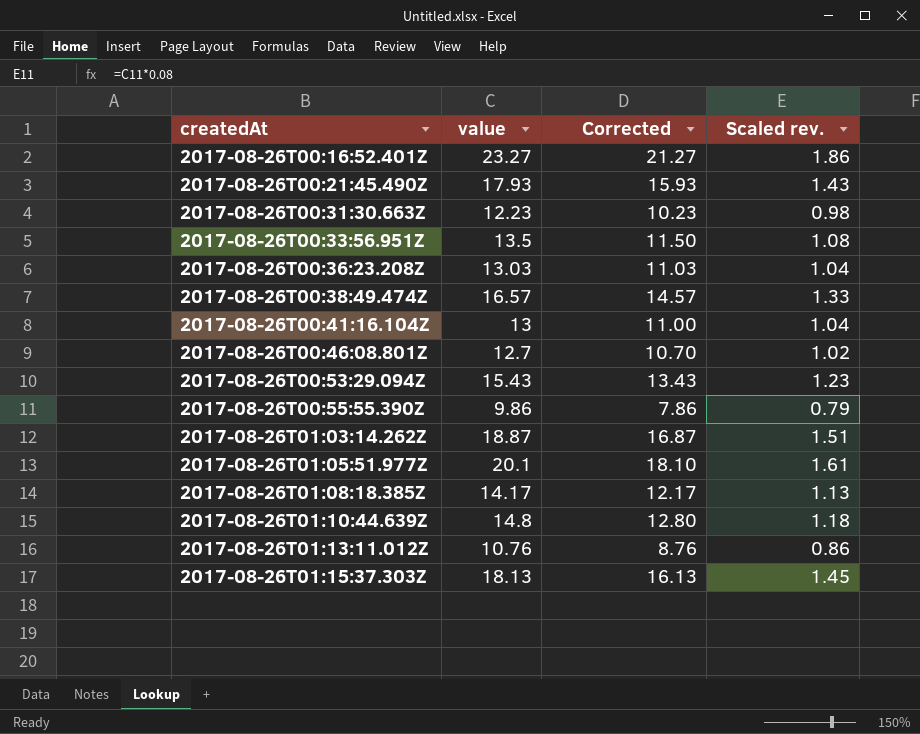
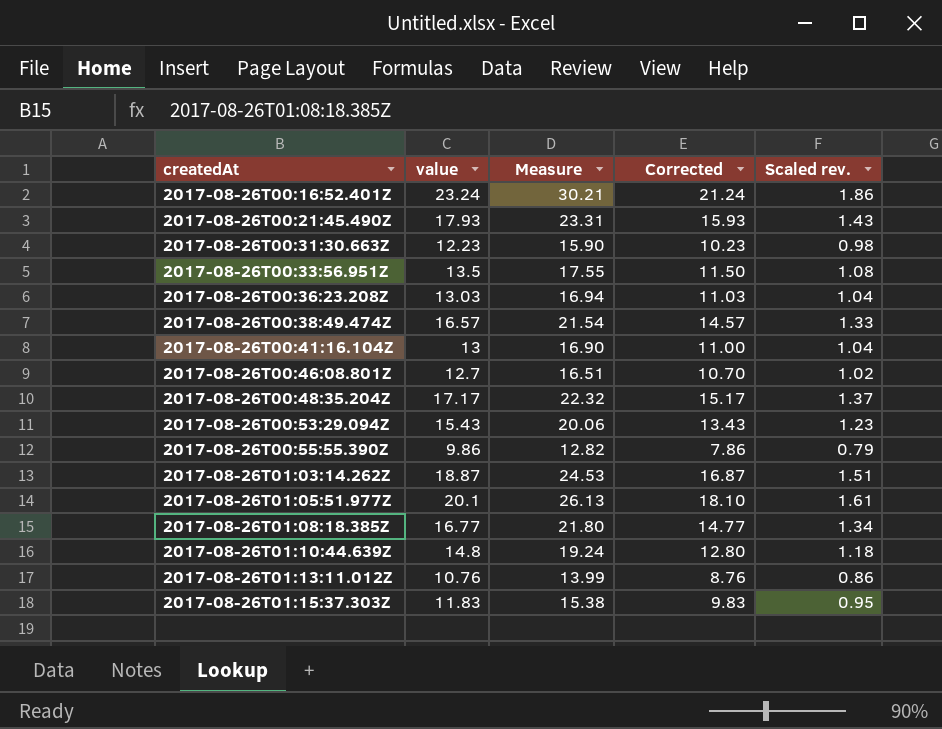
column Measure | formula: none -> [value] * 1.3
2017-08-26T00:16:52.401Z | value: 23.27 -> 23.24
2017-08-26T00:16:52.401Z | Corrected: 21.27 -> 21.24
row 2017-08-26T00:48:35.204Z: none -> 17.17 | 22.32 | 15.17 | 1.37
2017-08-26T01:08:18.385Z | value: 14.17 -> 16.77
2017-08-26T01:08:18.385Z | Corrected: 12.17 -> 14.77
2017-08-26T01:08:18.385Z | Scaled rev.: 1.13 -> 1.34
2017-08-26T01:15:37.303Z | value: 18.13 -> 11.83
2017-08-26T01:15:37.303Z | Corrected: 16.13 -> 9.83
2017-08-26T01:15:37.303Z | Scaled rev.: 1.45 -> 0.95

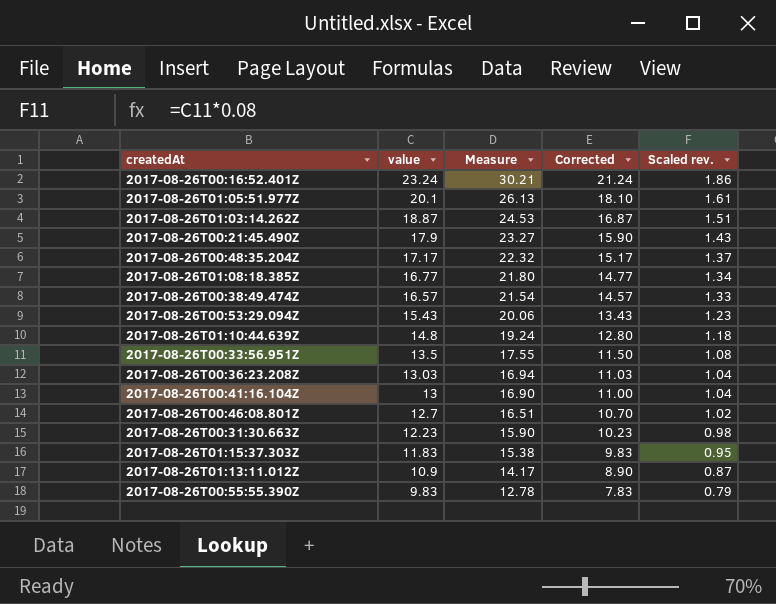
row order: createdAt ascending -> value descending
2017-08-26T00:21:45.490Z | value: 17.93 -> 17.9
2017-08-26T00:21:45.490Z | Measure: 23.31 -> 23.27
2017-08-26T00:21:45.490Z | Corrected: 15.93 -> 15.90
2017-08-26T01:13:11.012Z | value: 10.76 -> 10.9
2017-08-26T01:13:11.012Z | Measure: 13.99 -> 14.17
2017-08-26T01:13:11.012Z | Corrected: 8.76 -> 8.90
2017-08-26T01:13:11.012Z | Scaled rev.: 0.86 -> 0.87
2017-08-26T00:55:55.390Z | value: 9.86 -> 9.83
2017-08-26T00:55:55.390Z | Measure: 12.82 -> 12.78
2017-08-26T00:55:55.390Z | Corrected: 7.86 -> 7.83

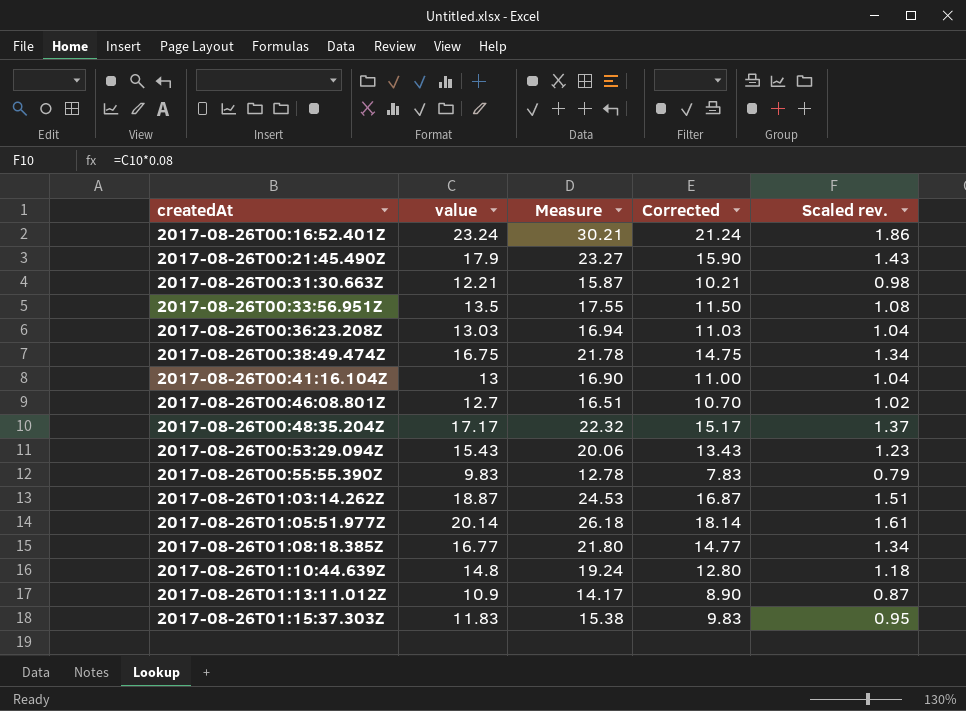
row order: value descending -> createdAt ascending
2017-08-26T00:31:30.663Z | value: 12.23 -> 12.21
2017-08-26T00:31:30.663Z | Measure: 15.90 -> 15.87
2017-08-26T00:31:30.663Z | Corrected: 10.23 -> 10.21
2017-08-26T00:38:49.474Z | value: 16.57 -> 16.75
2017-08-26T00:38:49.474Z | Measure: 21.54 -> 21.78
2017-08-26T00:38:49.474Z | Corrected: 14.57 -> 14.75
2017-08-26T00:38:49.474Z | Scaled rev.: 1.33 -> 1.34
2017-08-26T01:05:51.977Z | value: 20.1 -> 20.14
2017-08-26T01:05:51.977Z | Measure: 26.13 -> 26.18
2017-08-26T01:05:51.977Z | Corrected: 18.10 -> 18.14

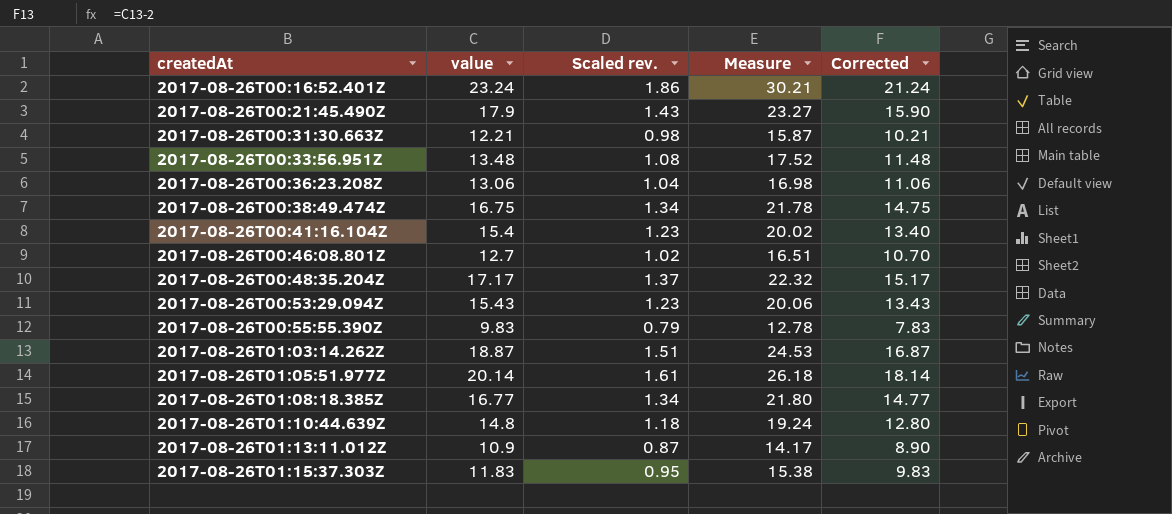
column Scaled rev. | position: 5 -> 3
2017-08-26T00:33:56.951Z | value: 13.5 -> 13.48
2017-08-26T00:33:56.951Z | Measure: 17.55 -> 17.52
2017-08-26T00:33:56.951Z | Corrected: 11.50 -> 11.48
2017-08-26T00:36:23.208Z | value: 13.03 -> 13.06
2017-08-26T00:36:23.208Z | Measure: 16.94 -> 16.98
2017-08-26T00:36:23.208Z | Corrected: 11.03 -> 11.06
2017-08-26T00:41:16.104Z | value: 13 -> 15.4
2017-08-26T00:41:16.104Z | Scaled rev.: 1.04 -> 1.23
2017-08-26T00:41:16.104Z | Measure: 16.90 -> 20.02
2017-08-26T00:41:16.104Z | Corrected: 11.00 -> 13.40

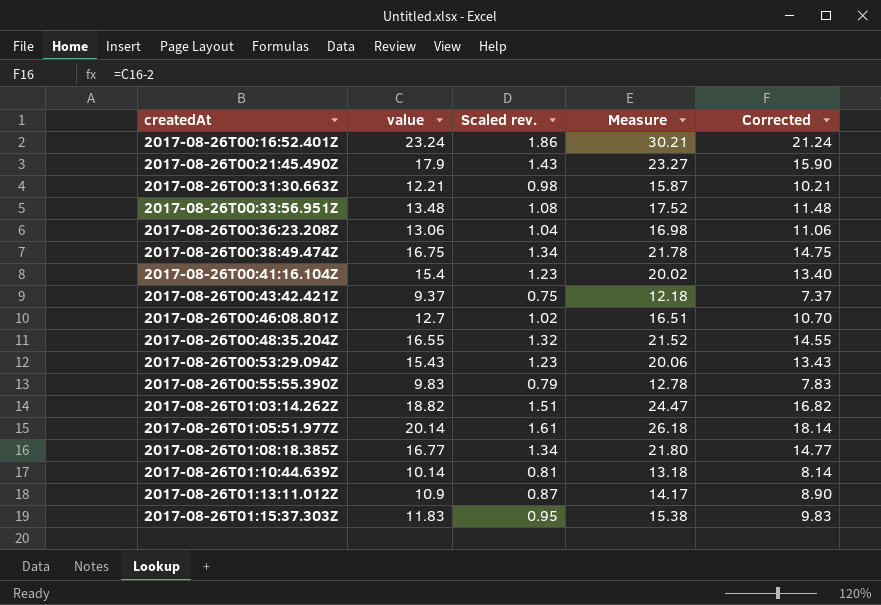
row 2017-08-26T00:43:42.421Z: none -> 9.37 | 0.75 | 12.18 | 7.37
2017-08-26T00:48:35.204Z | value: 17.17 -> 16.55
2017-08-26T00:48:35.204Z | Scaled rev.: 1.37 -> 1.32
2017-08-26T00:48:35.204Z | Measure: 22.32 -> 21.52
2017-08-26T00:48:35.204Z | Corrected: 15.17 -> 14.55
2017-08-26T01:03:14.262Z | value: 18.87 -> 18.82
2017-08-26T01:03:14.262Z | Measure: 24.53 -> 24.47
2017-08-26T01:03:14.262Z | Corrected: 16.87 -> 16.82
2017-08-26T01:10:44.639Z | value: 14.8 -> 10.14
2017-08-26T01:10:44.639Z | Scaled rev.: 1.18 -> 0.81
2017-08-26T01:10:44.639Z | Measure: 19.24 -> 13.18
2017-08-26T01:10:44.639Z | Corrected: 12.80 -> 8.14

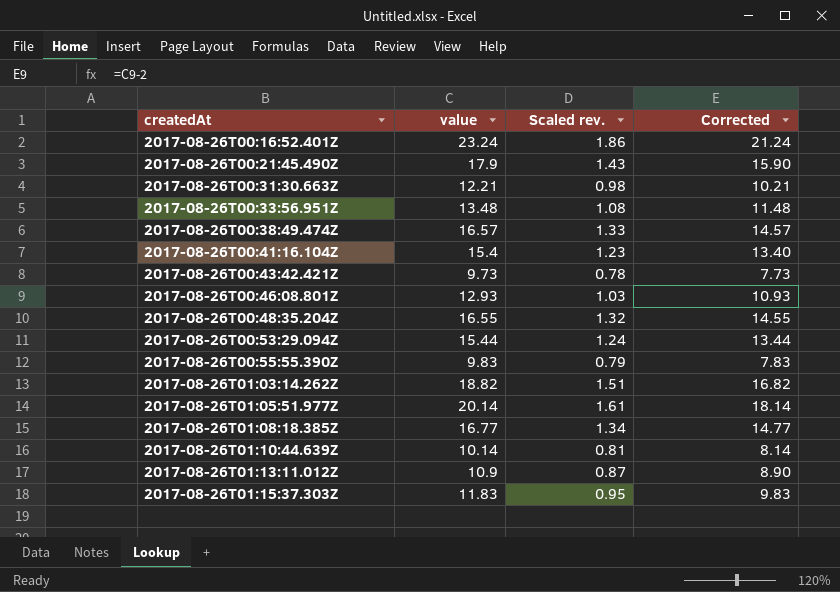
column Measure | formula: [value] * 1.3 -> none
row 2017-08-26T00:36:23.208Z: 13.06 | 1.04 | 16.98 | 11.06 -> none
2017-08-26T00:38:49.474Z | value: 16.75 -> 16.57
2017-08-26T00:38:49.474Z | Scaled rev.: 1.34 -> 1.33
2017-08-26T00:38:49.474Z | Corrected: 14.75 -> 14.57
2017-08-26T00:43:42.421Z | value: 9.37 -> 9.73
2017-08-26T00:43:42.421Z | Scaled rev.: 0.75 -> 0.78
2017-08-26T00:43:42.421Z | Corrected: 7.37 -> 7.73
2017-08-26T00:46:08.801Z | value: 12.7 -> 12.93
2017-08-26T00:46:08.801Z | Scaled rev.: 1.02 -> 1.03
2017-08-26T00:46:08.801Z | Corrected: 10.70 -> 10.93
2017-08-26T00:53:29.094Z | value: 15.43 -> 15.44
2017-08-26T00:53:29.094Z | Scaled rev.: 1.23 -> 1.24
2017-08-26T00:53:29.094Z | Corrected: 13.43 -> 13.44

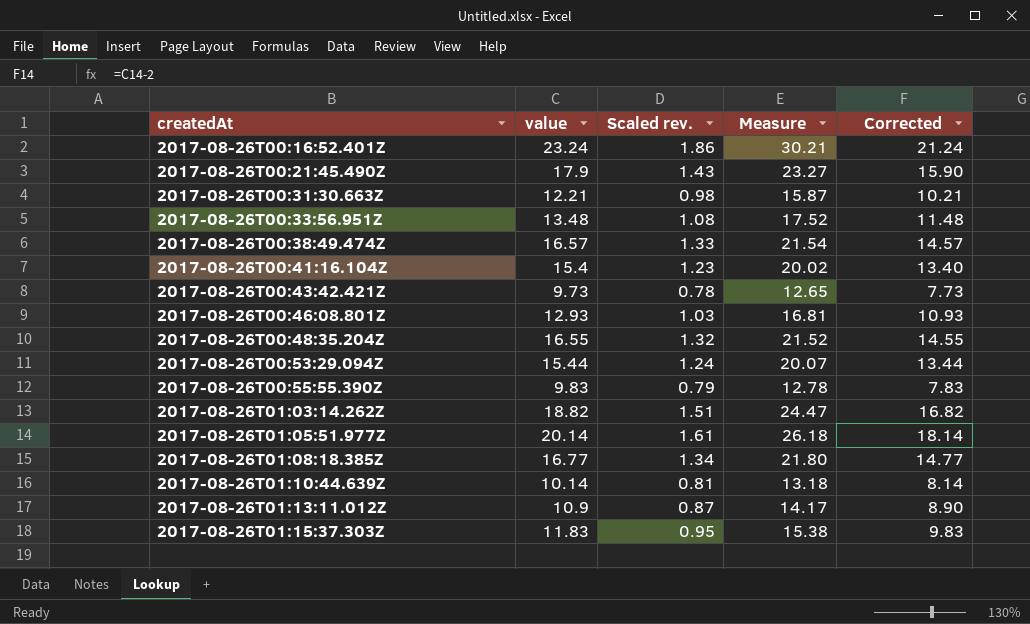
column Measure | formula: none -> [value] * 1.3

